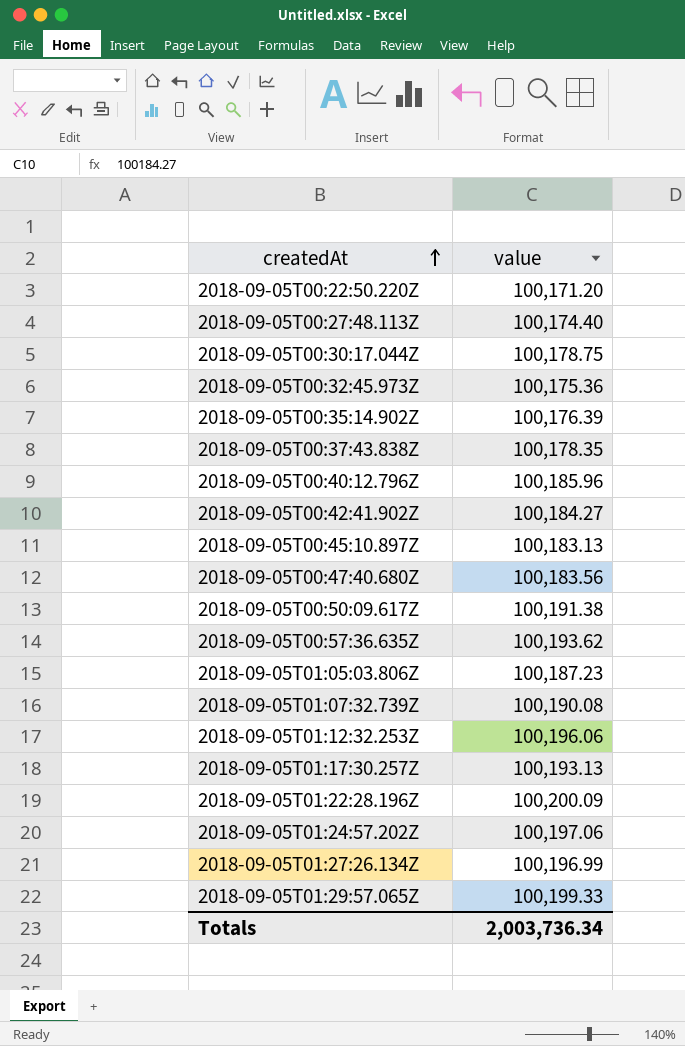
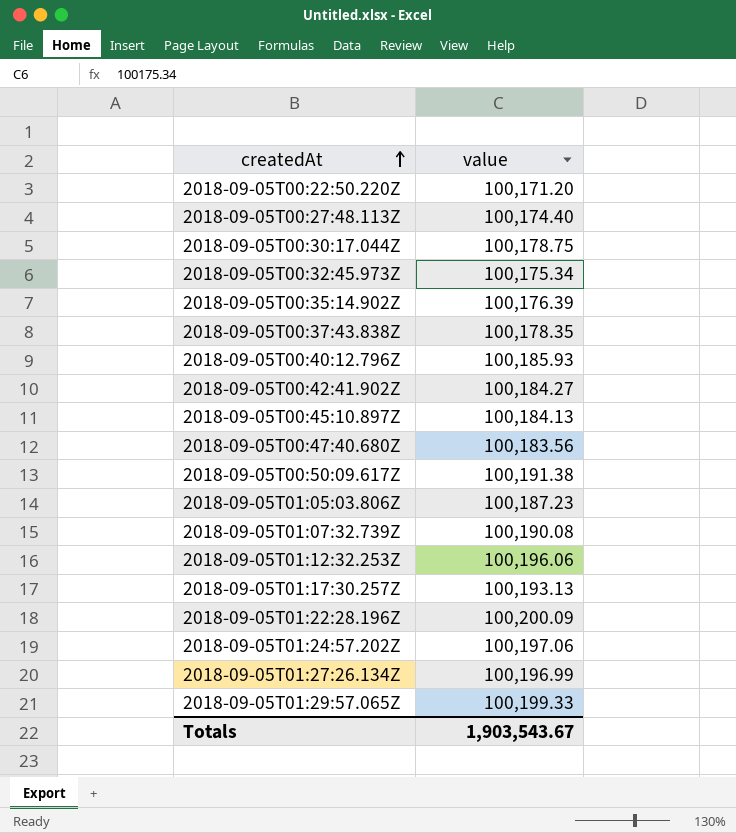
row 2018-09-05T00:57:36.635Z: 100,193.62 -> none
2018-09-05T00:32:45.973Z | value: 100,175.36 -> 100,175.34
2018-09-05T00:40:12.796Z | value: 100,185.96 -> 100,185.93
2018-09-05T00:45:10.897Z | value: 100,183.13 -> 100,184.13
Totals | value: 2,003,736.34 -> 1,903,543.67

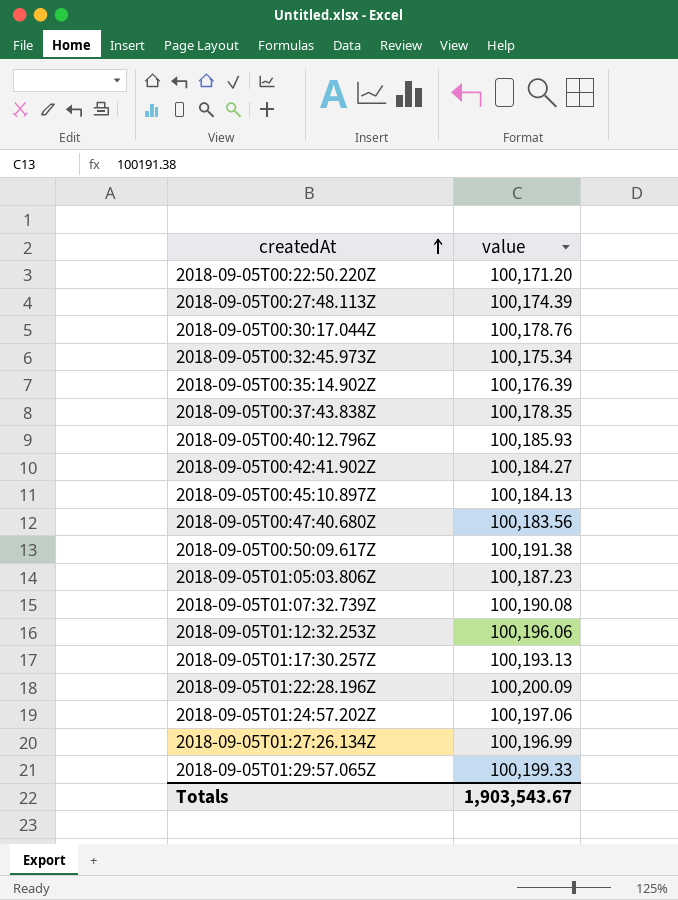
2018-09-05T00:27:48.113Z | value: 100,174.40 -> 100,174.39
2018-09-05T00:30:17.044Z | value: 100,178.75 -> 100,178.76

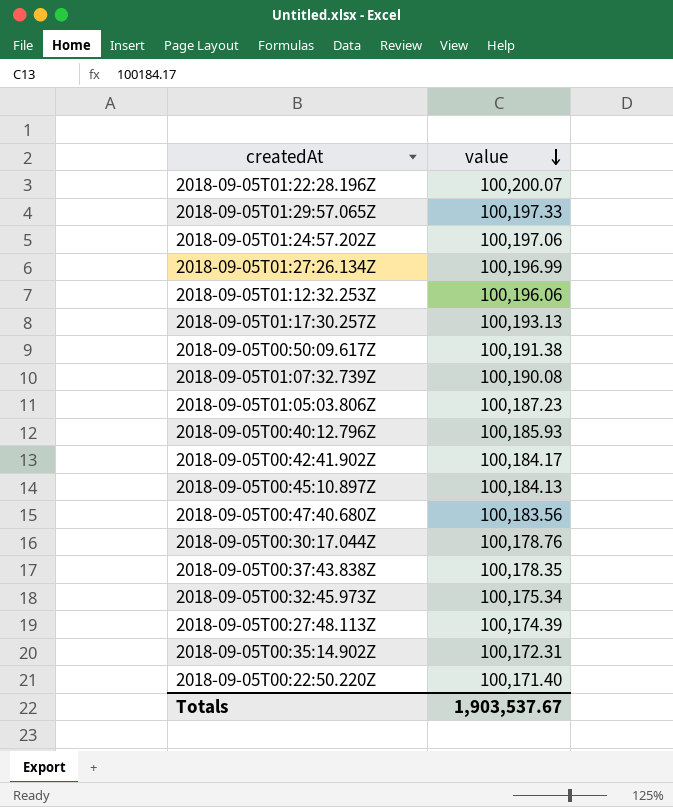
row order: createdAt ascending -> value descending
2018-09-05T01:22:28.196Z | value: 100,200.09 -> 100,200.07
2018-09-05T01:29:57.065Z | value: 100,199.33 -> 100,197.33
2018-09-05T00:42:41.902Z | value: 100,184.27 -> 100,184.17
2018-09-05T00:35:14.902Z | value: 100,176.39 -> 100,172.31
2018-09-05T00:22:50.220Z | value: 100,171.20 -> 100,171.40
Totals | value: 1,903,543.67 -> 1,903,537.67

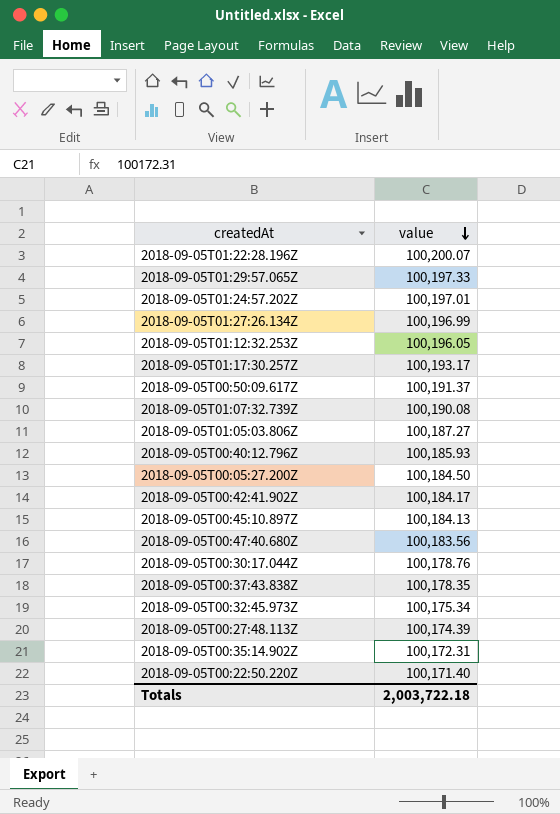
2018-09-05T01:24:57.202Z | value: 100,197.06 -> 100,197.01
2018-09-05T01:12:32.253Z | value: 100,196.06 -> 100,196.05
2018-09-05T01:17:30.257Z | value: 100,193.13 -> 100,193.17
2018-09-05T00:50:09.617Z | value: 100,191.38 -> 100,191.37
2018-09-05T01:05:03.806Z | value: 100,187.23 -> 100,187.27
row 2018-09-05T00:05:27.200Z: none -> 100,184.50
Totals | value: 1,903,537.67 -> 2,003,722.18

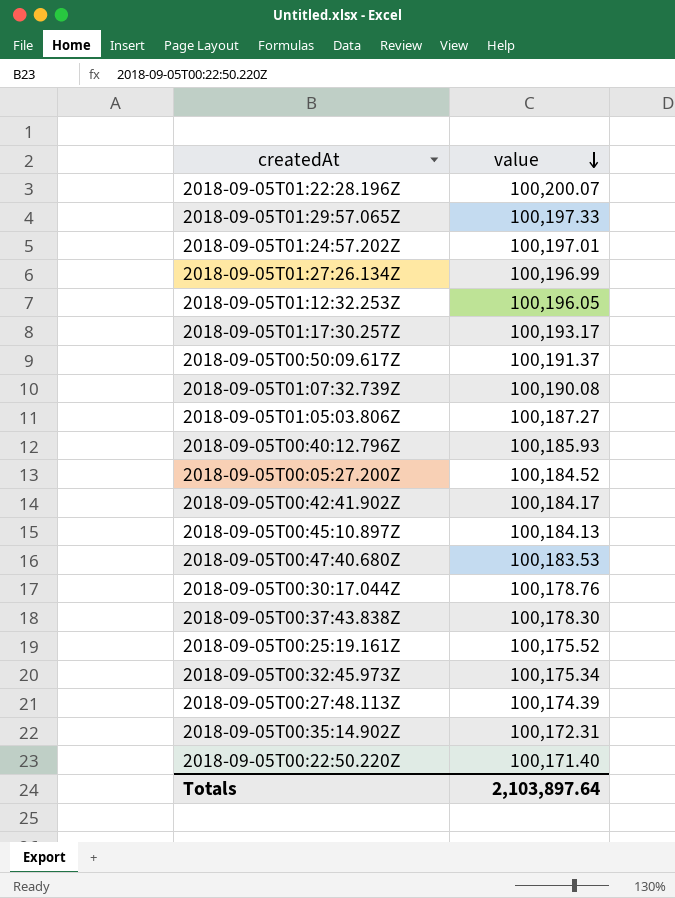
2018-09-05T00:05:27.200Z | value: 100,184.50 -> 100,184.52
2018-09-05T00:47:40.680Z | value: 100,183.56 -> 100,183.53
2018-09-05T00:37:43.838Z | value: 100,178.35 -> 100,178.30
row 2018-09-05T00:25:19.161Z: none -> 100,175.52
Totals | value: 2,003,722.18 -> 2,103,897.64

